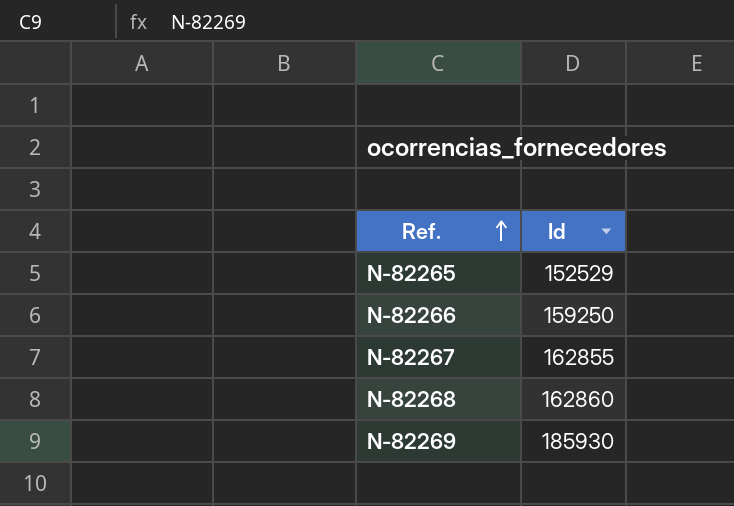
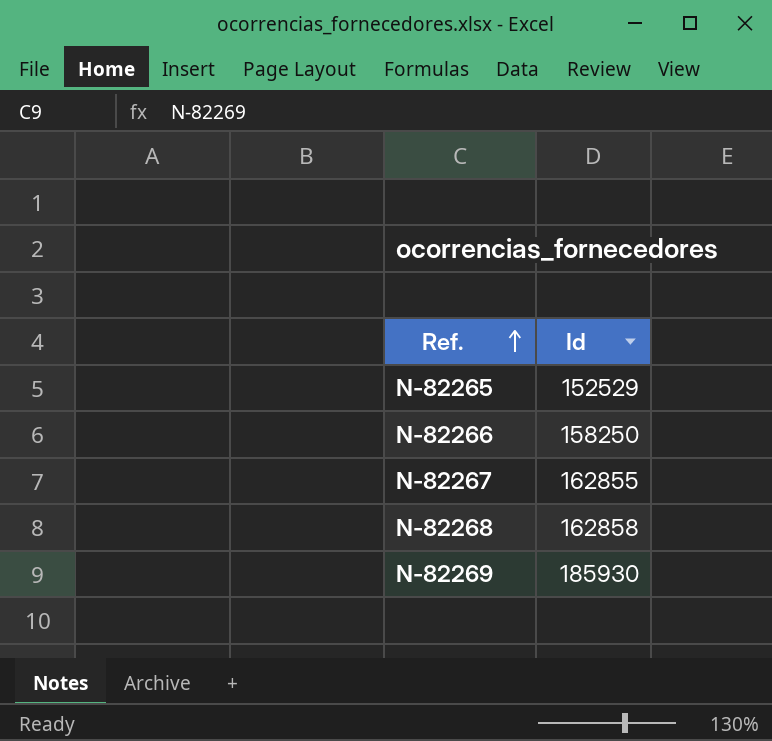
N-82266 | Id: 159250 -> 158250
N-82268 | Id: 162860 -> 162858

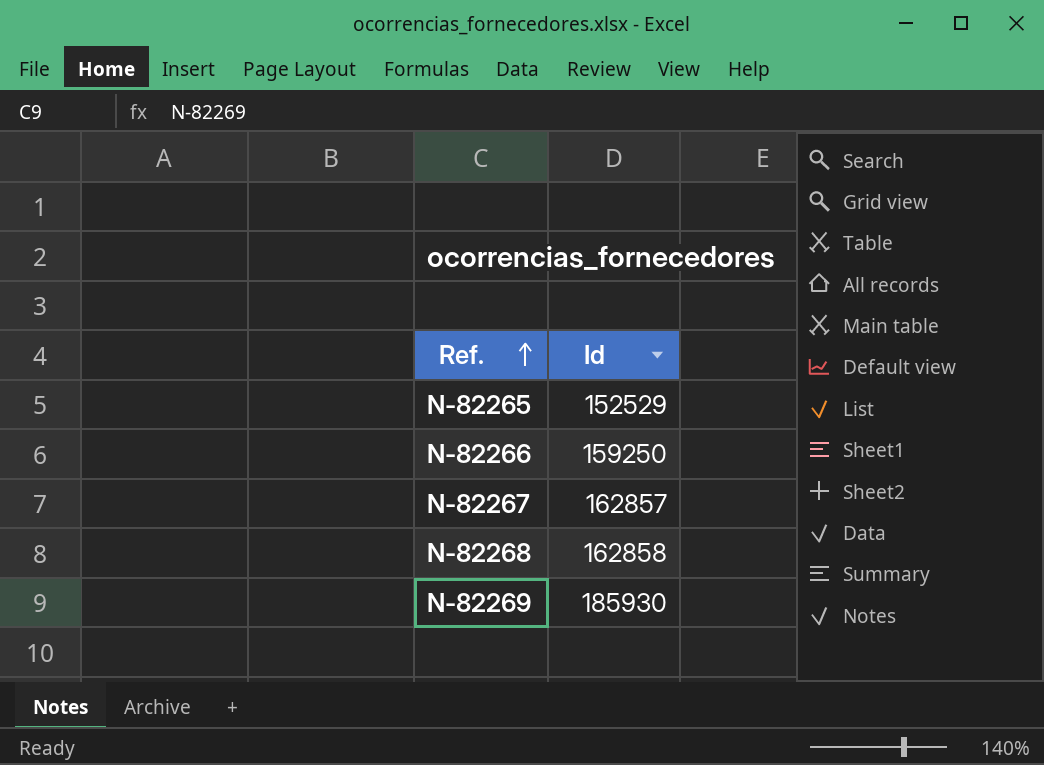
N-82266 | Id: 158250 -> 159250
N-82267 | Id: 162855 -> 162857

